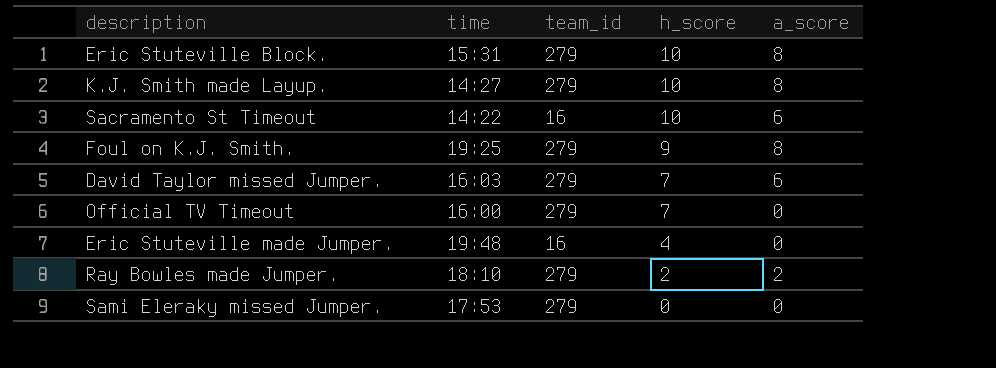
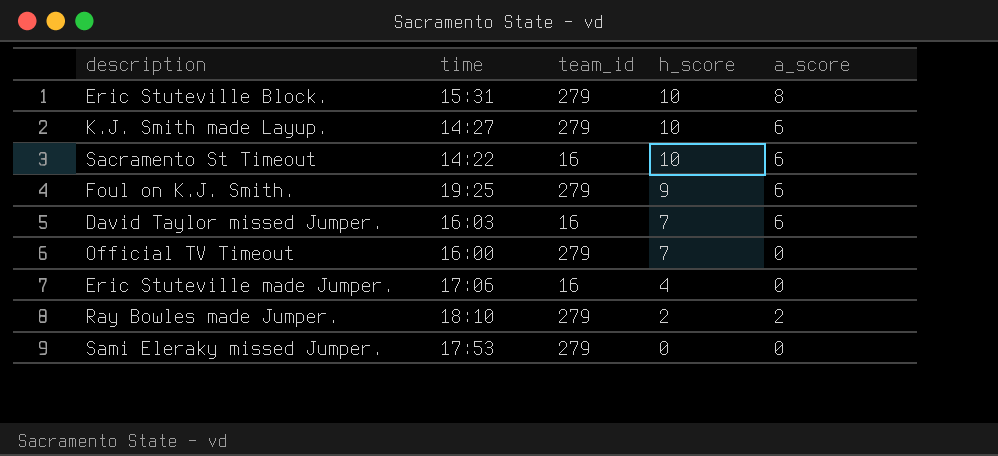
K.J. Smith made Layup. | a_score: 8 -> 6
Foul on K.J. Smith. | a_score: 8 -> 6
David Taylor missed Jumper. | team_id: 279 -> 16
Eric Stuteville made Jumper. | time: 19:48 -> 17:06

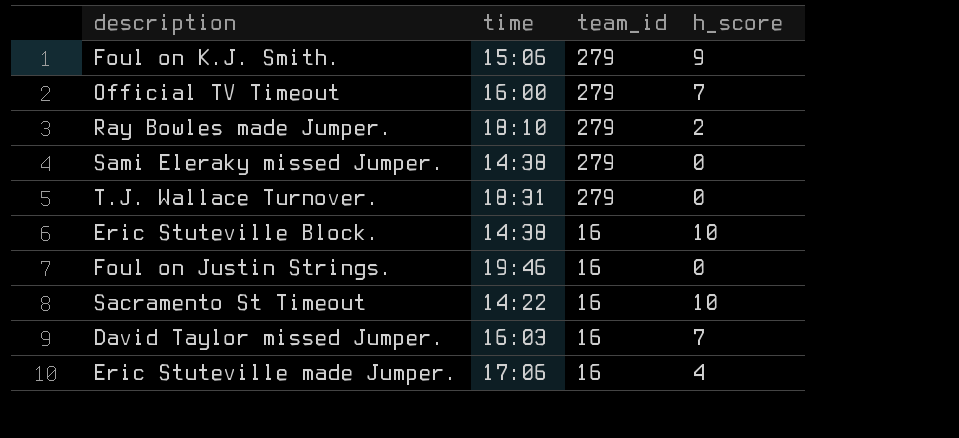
row order: h_score descending -> team_id descending
column a_score | position: 5 -> none
row K.J. Smith made Layup.: 14:27 | 279 | 10 | 6 -> none
Foul on K.J. Smith. | time: 19:25 -> 15:06
Sami Eleraky missed Jumper. | time: 17:53 -> 14:38
row T.J. Wallace Turnover.: none -> 18:31 | 279 | 0
Eric Stuteville Block. | time: 15:31 -> 14:38
Eric Stuteville Block. | team_id: 279 -> 16
row Foul on Justin Strings.: none -> 19:46 | 16 | 0

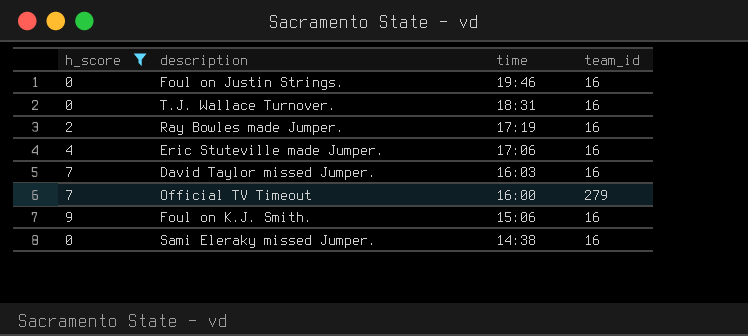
filter: none -> h_score != 10
row order: team_id descending -> time descending
column h_score | position: 4 -> 1
T.J. Wallace Turnover. | team_id: 279 -> 16
Ray Bowles made Jumper. | time: 18:10 -> 17:19
Ray Bowles made Jumper. | team_id: 279 -> 16
Foul on K.J. Smith. | team_id: 279 -> 16
Sami Eleraky missed Jumper. | team_id: 279 -> 16

